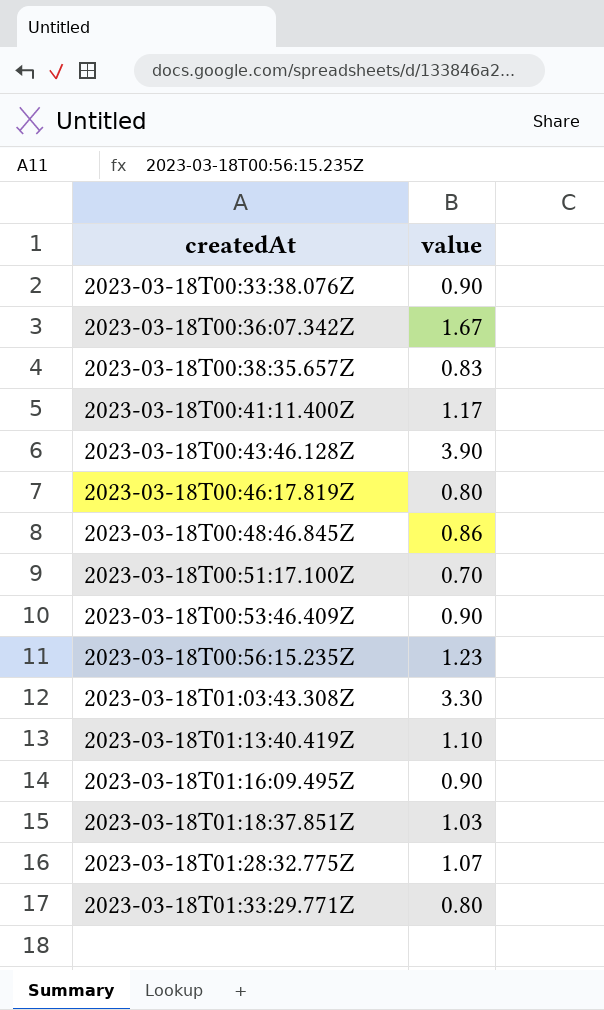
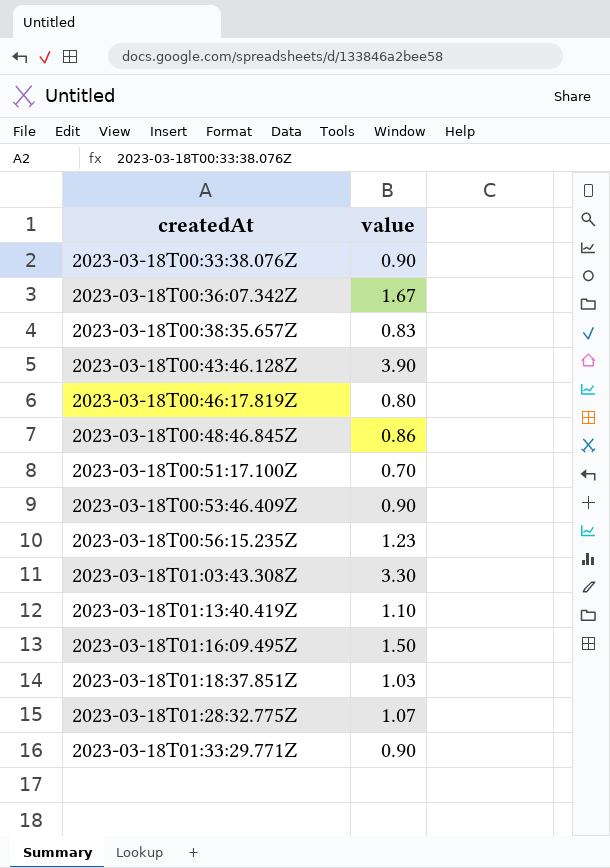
row 2023-03-18T00:41:11.400Z: 1.17 -> none
2023-03-18T01:16:09.495Z | value: 0.90 -> 1.50
2023-03-18T01:33:29.771Z | value: 0.80 -> 0.90

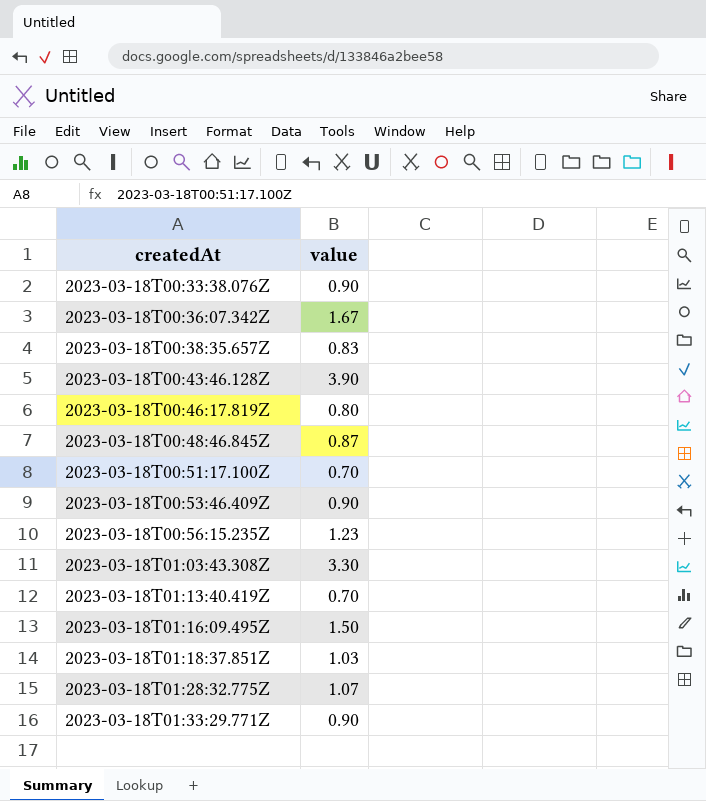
2023-03-18T00:48:46.845Z | value: 0.86 -> 0.87
2023-03-18T01:13:40.419Z | value: 1.10 -> 0.70

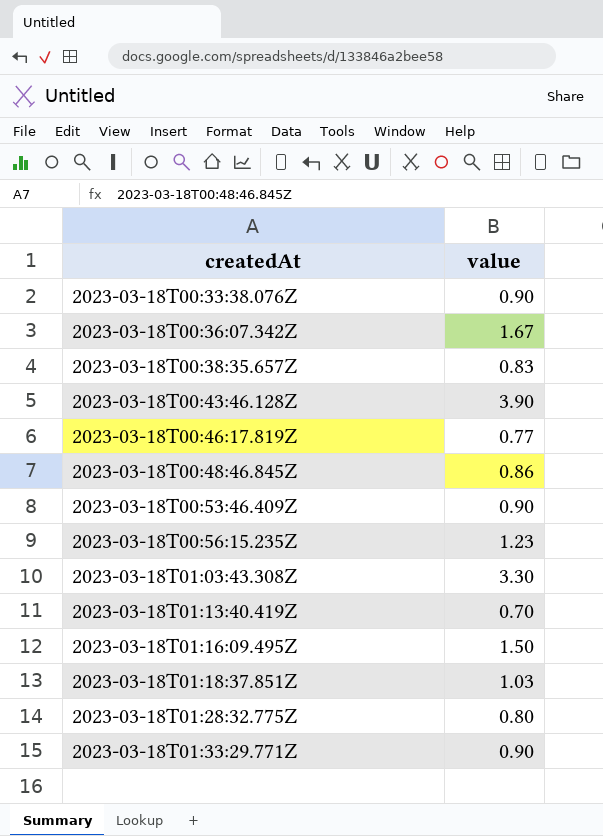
row 2023-03-18T00:51:17.100Z: 0.70 -> none
2023-03-18T00:46:17.819Z | value: 0.80 -> 0.77
2023-03-18T00:48:46.845Z | value: 0.87 -> 0.86
2023-03-18T01:28:32.775Z | value: 1.07 -> 0.80

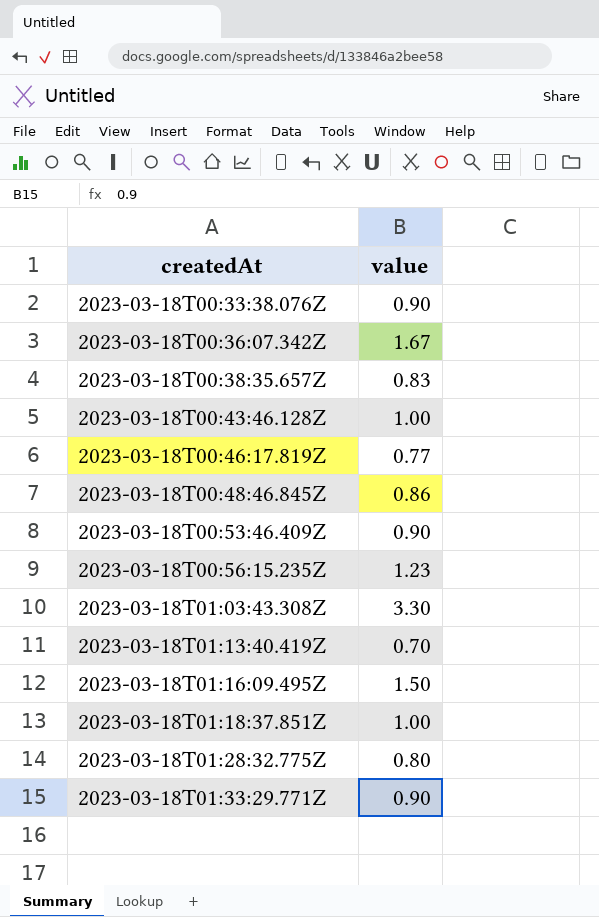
2023-03-18T00:43:46.128Z | value: 3.90 -> 1.00
2023-03-18T01:18:37.851Z | value: 1.03 -> 1.00

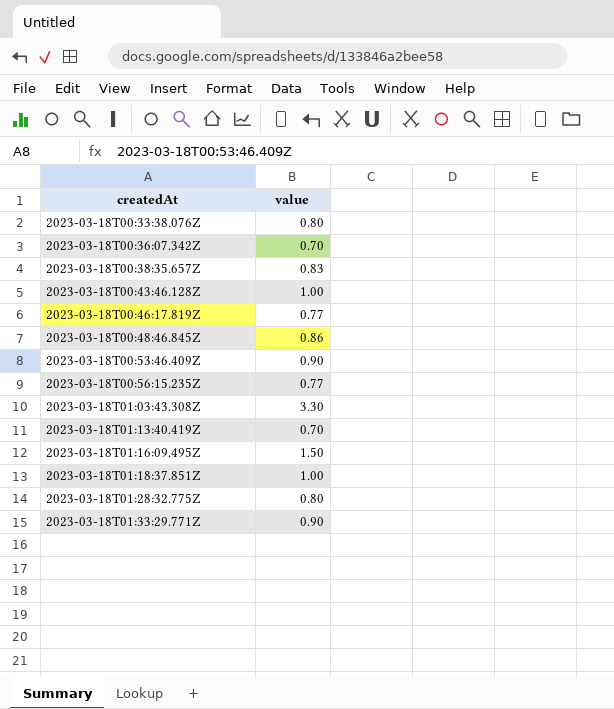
2023-03-18T00:33:38.076Z | value: 0.90 -> 0.80
2023-03-18T00:36:07.342Z | value: 1.67 -> 0.70
2023-03-18T00:56:15.235Z | value: 1.23 -> 0.77

